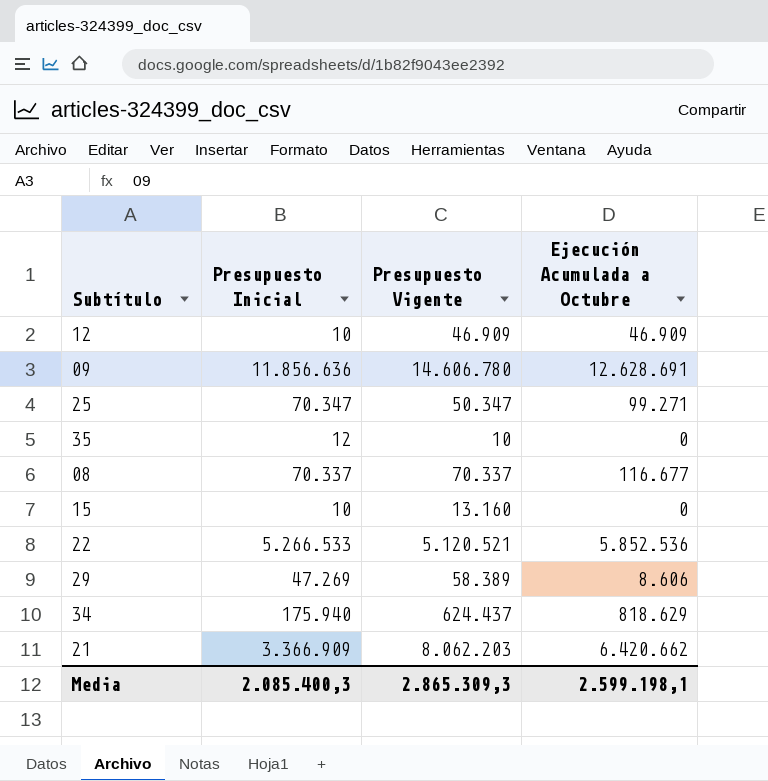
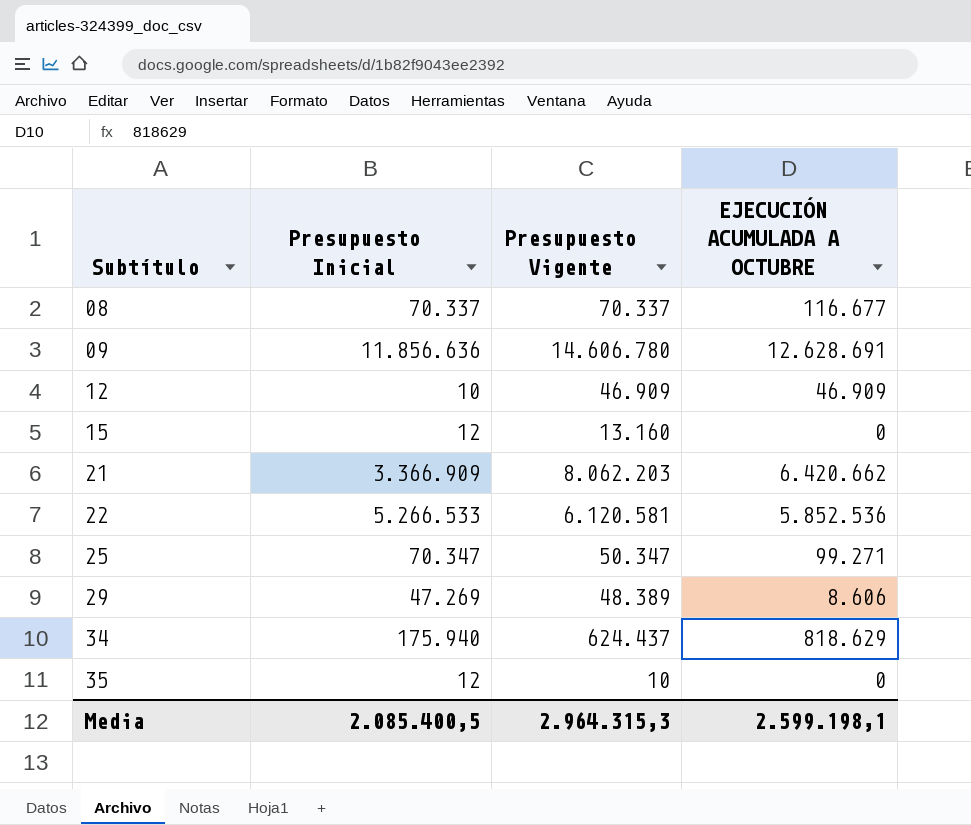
row order: none -> Subtítulo ascending
column name: Ejecución Acumulada a Octubre -> EJECUCIÓN ACUMULADA A OCTUBRE
15 | Presupuesto Inicial: 10 -> 12
22 | Presupuesto Vigente: 5.120.521 -> 6.120.581
29 | Presupuesto Vigente: 58.389 -> 48.389
Media | Presupuesto Inicial: 2.085.400,3 -> 2.085.400,5
Media | Presupuesto Vigente: 2.865.309,3 -> 2.964.315,3

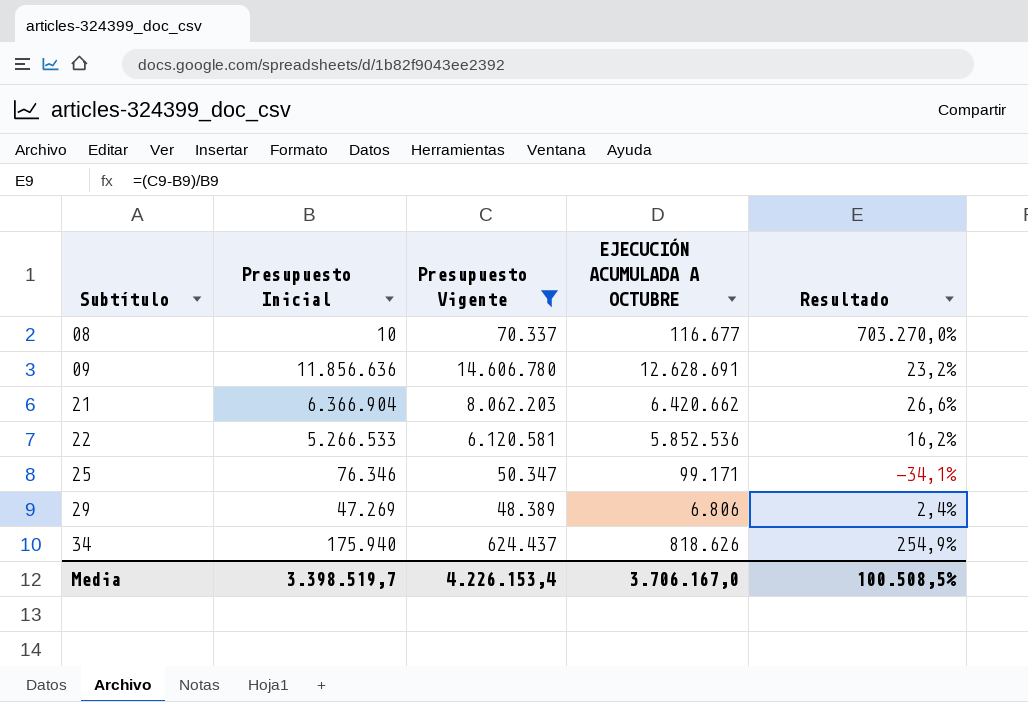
filter: none -> Presupuesto Vigente >= 48.389
column Resultado | formula: none -> ([Presupuesto Vigente] - [Presupuesto Inicial]) / [Presupuesto Inicial]
08 | Presupuesto Inicial: 70.337 -> 10
21 | Presupuesto Inicial: 3.366.909 -> 6.366.904
25 | Presupuesto Inicial: 70.347 -> 76.346
25 | EJECUCIÓN ACUMULADA A OCTUBRE: 99.271 -> 99.171
29 | EJECUCIÓN ACUMULADA A OCTUBRE: 8.606 -> 6.806
34 | EJECUCIÓN ACUMULADA A OCTUBRE: 818.629 -> 818.626
Media | Presupuesto Inicial: 2.085.400,5 -> 3.398.519,7
Media | Presupuesto Vigente: 2.964.315,3 -> 4.226.153,4
Media | EJECUCIÓN ACUMULADA A OCTUBRE: 2.599.198,1 -> 3.706.167,0

